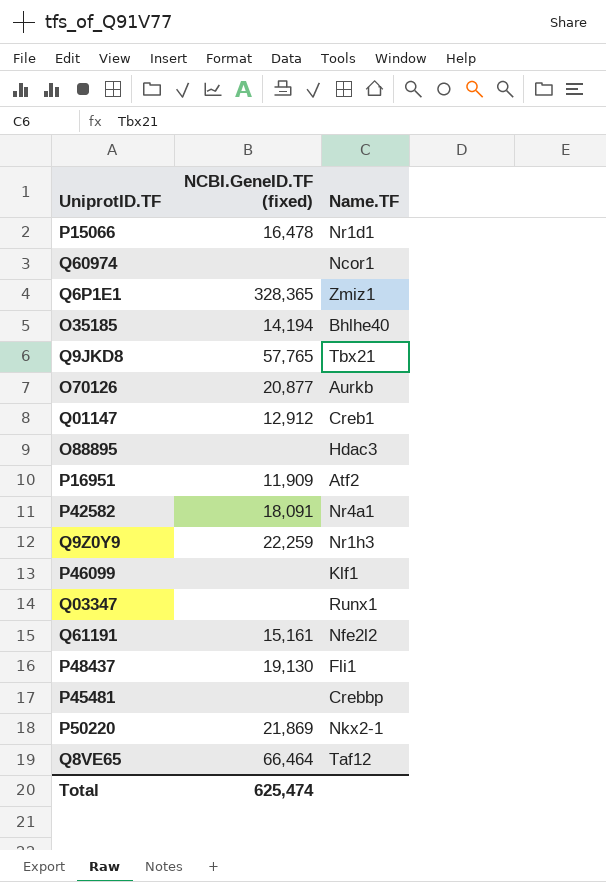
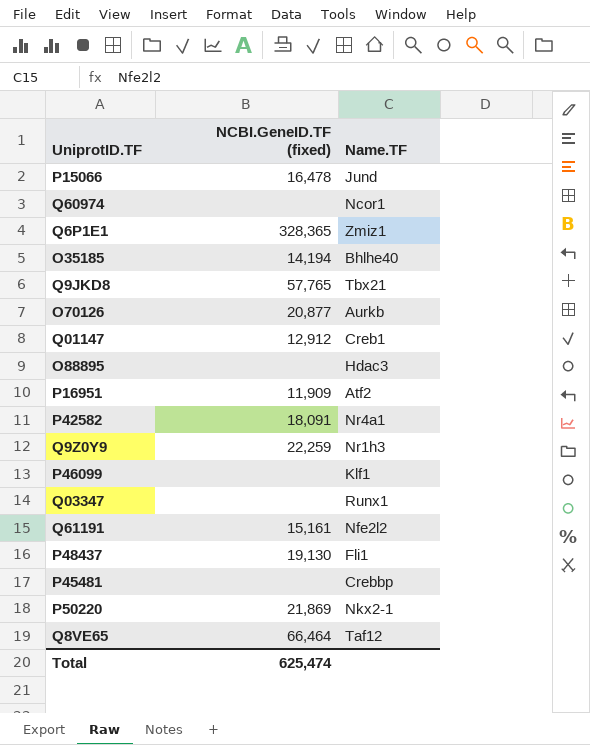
P15066 | Name.TF: Nr1d1 -> Jund

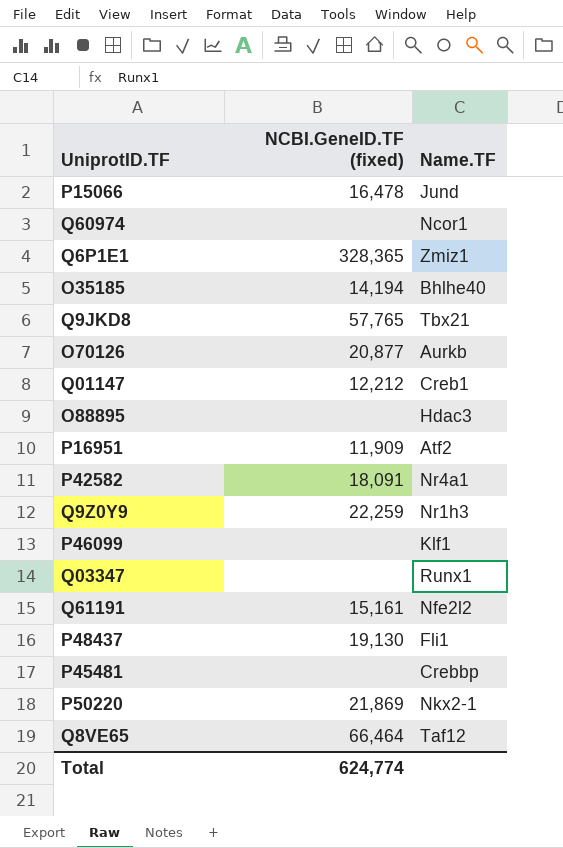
Q01147 | NCBI.GeneID.TF (fixed): 12,912 -> 12,212
Total | NCBI.GeneID.TF (fixed): 625,474 -> 624,774

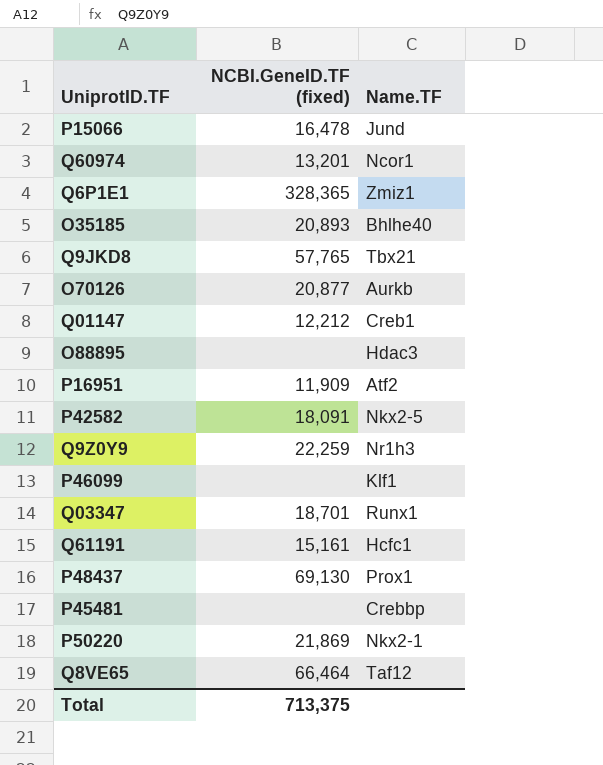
Q60974 | NCBI.GeneID.TF (fixed): none -> 13,201
O35185 | NCBI.GeneID.TF (fixed): 14,194 -> 20,893
P42582 | Name.TF: Nr4a1 -> Nkx2-5
Q03347 | NCBI.GeneID.TF (fixed): none -> 18,701
Q61191 | Name.TF: Nfe2l2 -> Hcfc1
P48437 | NCBI.GeneID.TF (fixed): 19,130 -> 69,130
P48437 | Name.TF: Fli1 -> Prox1
Total | NCBI.GeneID.TF (fixed): 624,774 -> 713,375

